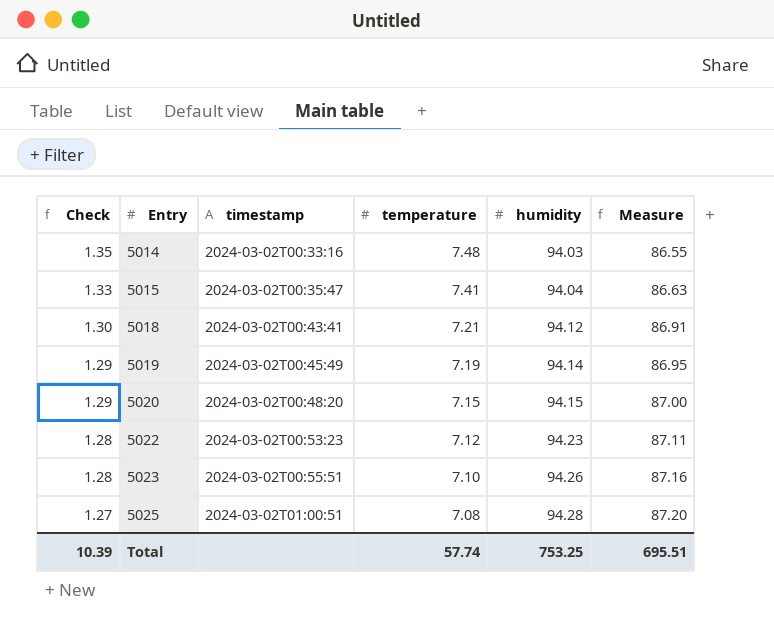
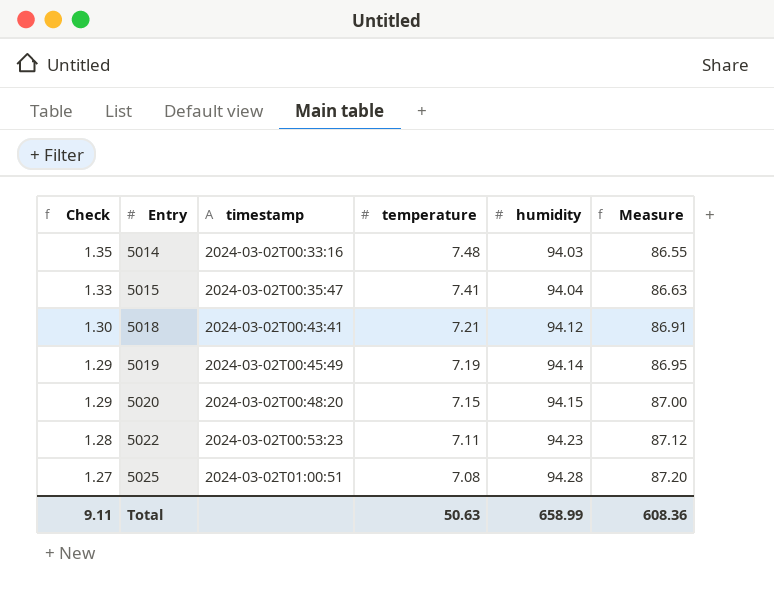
row 5023: 1.28 | 2024-03-02T00:55:51 | 7.10 | 94.26 | 87.16 -> none
5022 | temperature: 7.12 -> 7.11
5022 | Measure: 87.11 -> 87.12
Total | Check: 10.39 -> 9.11
Total | temperature: 57.74 -> 50.63
Total | humidity: 753.25 -> 658.99
Total | Measure: 695.51 -> 608.36

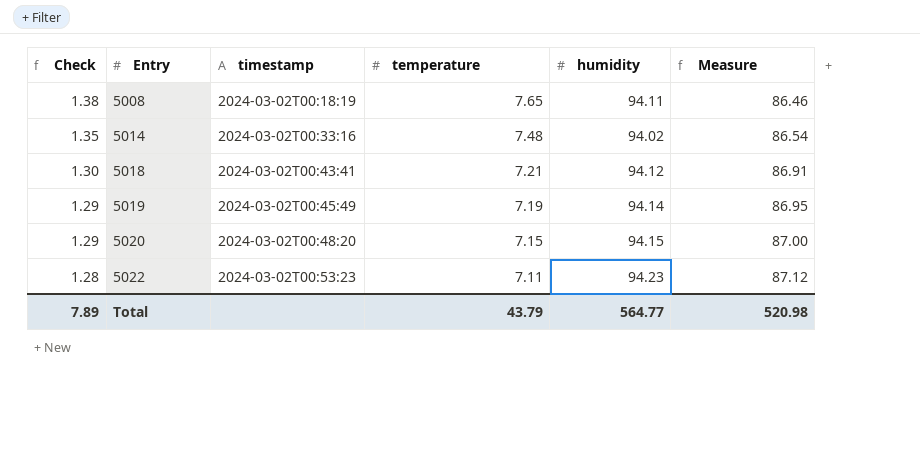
row 5015: 1.33 | 2024-03-02T00:35:47 | 7.41 | 94.04 | 86.63 -> none
row 5025: 1.27 | 2024-03-02T01:00:51 | 7.08 | 94.28 | 87.20 -> none
row 5008: none -> 1.38 | 2024-03-02T00:18:19 | 7.65 | 94.11 | 86.46
5014 | humidity: 94.03 -> 94.02
5014 | Measure: 86.55 -> 86.54
Total | Check: 9.11 -> 7.89
Total | temperature: 50.63 -> 43.79
Total | humidity: 658.99 -> 564.77
Total | Measure: 608.36 -> 520.98

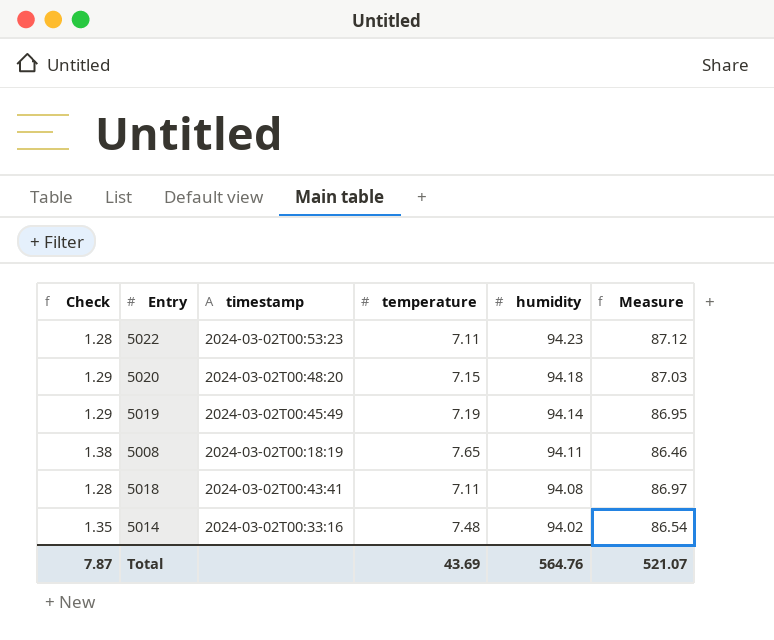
row order: Check descending -> humidity descending
5020 | humidity: 94.15 -> 94.18
5020 | Measure: 87.00 -> 87.03
5018 | Check: 1.30 -> 1.28
5018 | temperature: 7.21 -> 7.11
5018 | humidity: 94.12 -> 94.08
5018 | Measure: 86.91 -> 86.97
Total | Check: 7.89 -> 7.87
Total | temperature: 43.79 -> 43.69
Total | humidity: 564.77 -> 564.76
Total | Measure: 520.98 -> 521.07

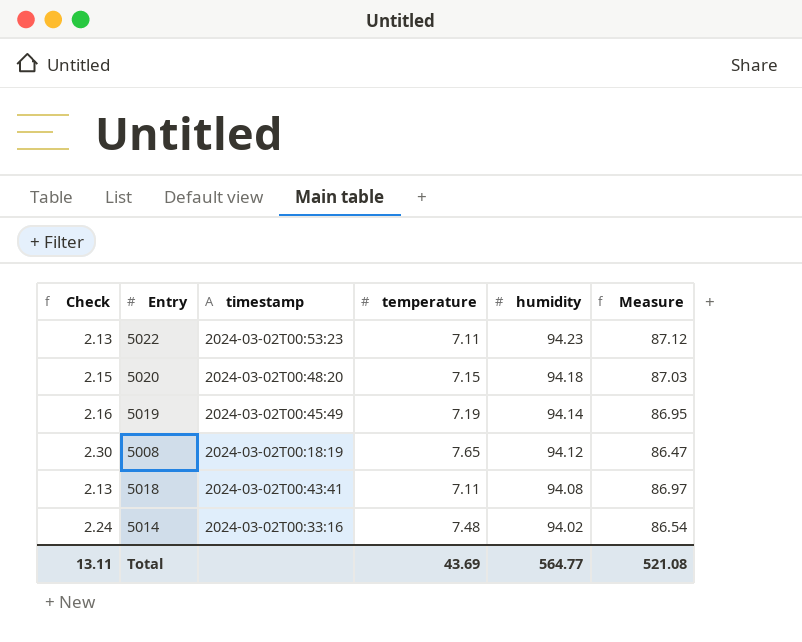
column Check | formula: [temperature] * 0.18 -> [temperature] * 0.3
5008 | humidity: 94.11 -> 94.12
5008 | Measure: 86.46 -> 86.47
Total | Check: 7.87 -> 13.11
Total | humidity: 564.76 -> 564.77
Total | Measure: 521.07 -> 521.08

